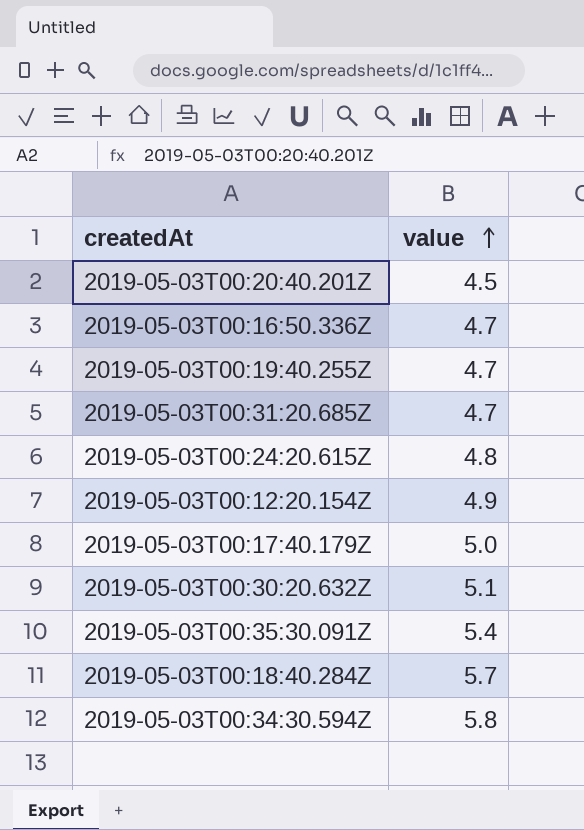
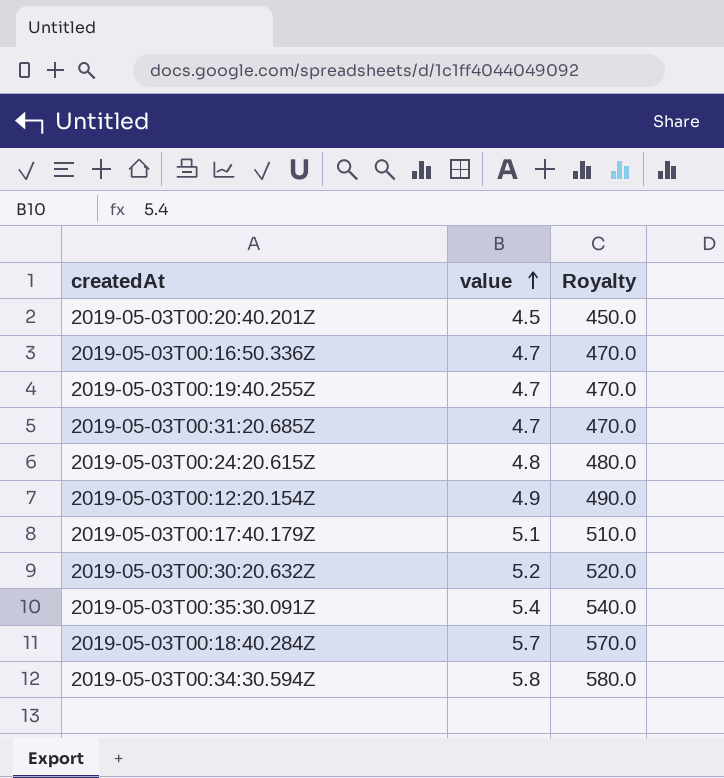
column Royalty | formula: none -> [value] * 100
2019-05-03T00:17:40.179Z | value: 5.0 -> 5.1
2019-05-03T00:30:20.632Z | value: 5.1 -> 5.2

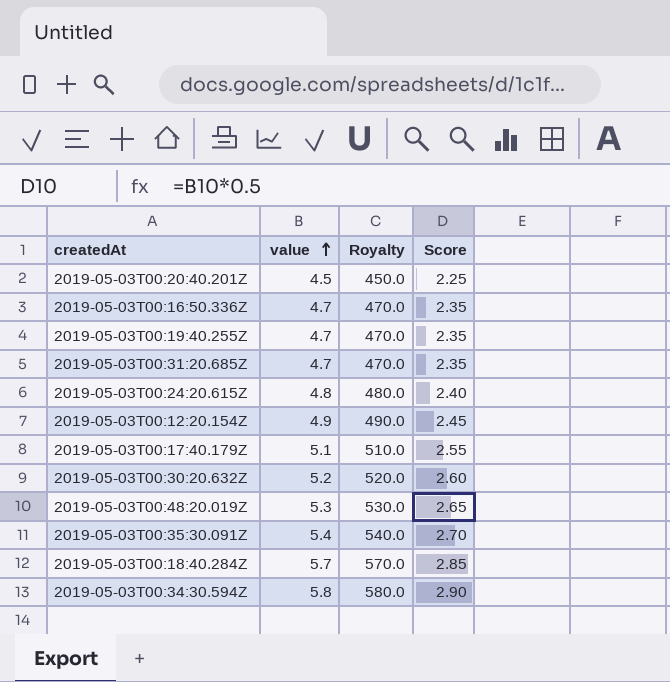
column Score | formula: none -> [value] * 0.5
row 2019-05-03T00:48:20.019Z: none -> 5.3 | 530.0 | 2.65

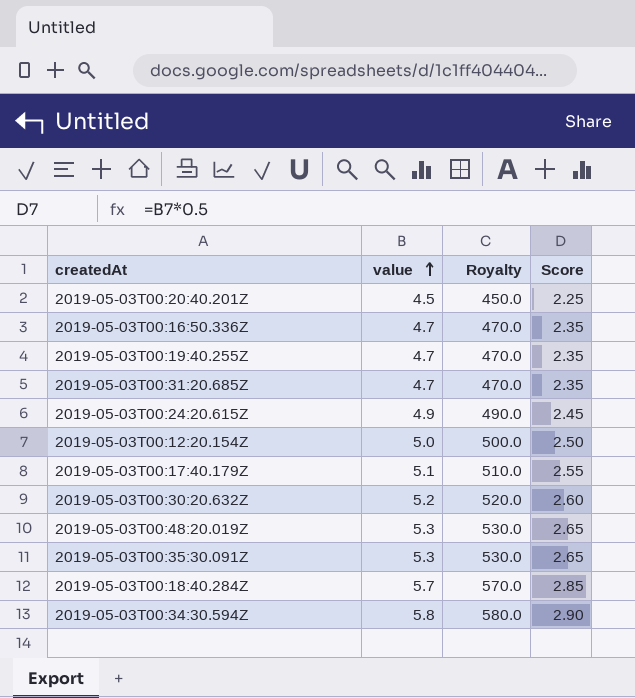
2019-05-03T00:24:20.615Z | value: 4.8 -> 4.9
2019-05-03T00:24:20.615Z | Royalty: 480.0 -> 490.0
2019-05-03T00:24:20.615Z | Score: 2.40 -> 2.45
2019-05-03T00:12:20.154Z | value: 4.9 -> 5.0
2019-05-03T00:12:20.154Z | Royalty: 490.0 -> 500.0
2019-05-03T00:12:20.154Z | Score: 2.45 -> 2.50
2019-05-03T00:35:30.091Z | value: 5.4 -> 5.3
2019-05-03T00:35:30.091Z | Royalty: 540.0 -> 530.0
2019-05-03T00:35:30.091Z | Score: 2.70 -> 2.65

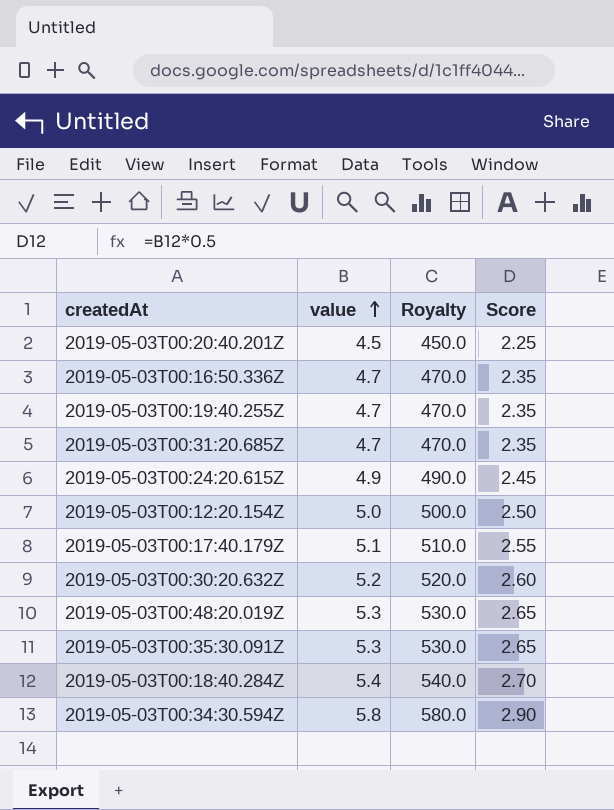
2019-05-03T00:18:40.284Z | value: 5.7 -> 5.4
2019-05-03T00:18:40.284Z | Royalty: 570.0 -> 540.0
2019-05-03T00:18:40.284Z | Score: 2.85 -> 2.70

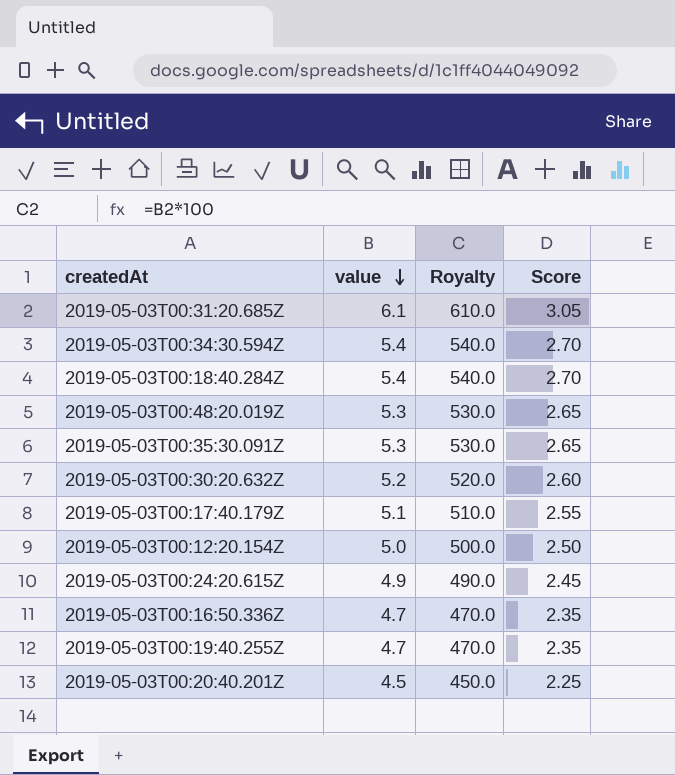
row order: value ascending -> value descending
2019-05-03T00:31:20.685Z | value: 4.7 -> 6.1
2019-05-03T00:31:20.685Z | Royalty: 470.0 -> 610.0
2019-05-03T00:31:20.685Z | Score: 2.35 -> 3.05
2019-05-03T00:34:30.594Z | value: 5.8 -> 5.4
2019-05-03T00:34:30.594Z | Royalty: 580.0 -> 540.0
2019-05-03T00:34:30.594Z | Score: 2.90 -> 2.70

